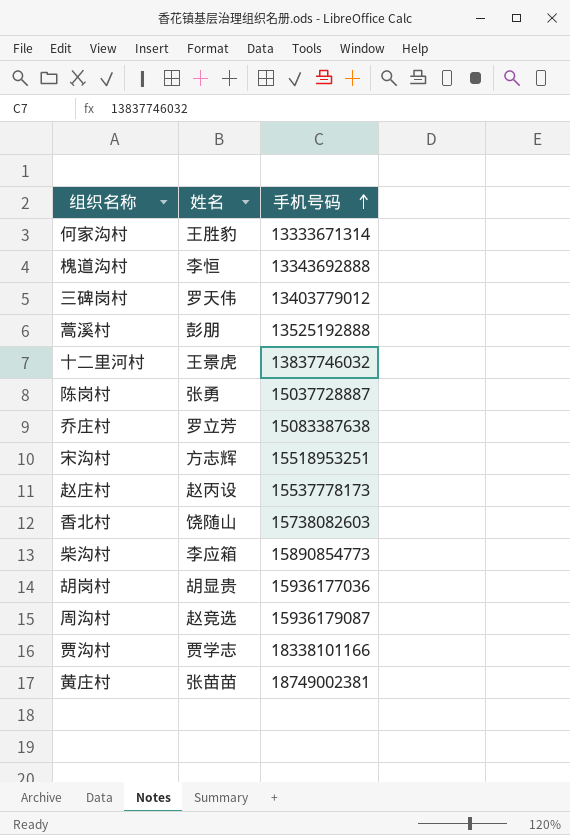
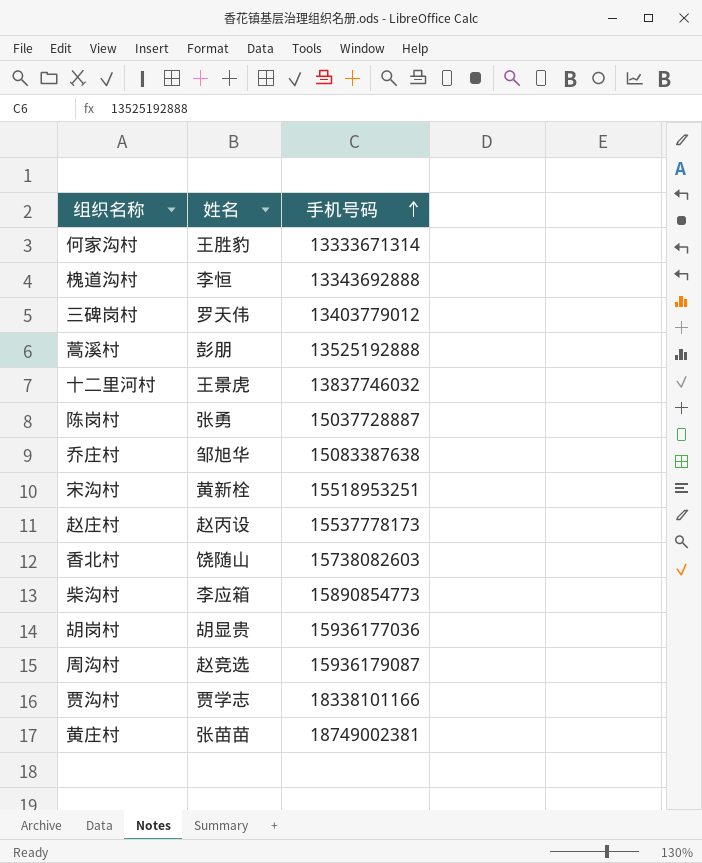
乔庄村 | 姓名: 罗立芳 -> 邹旭华
宋沟村 | 姓名: 方志辉 -> 黄新栓

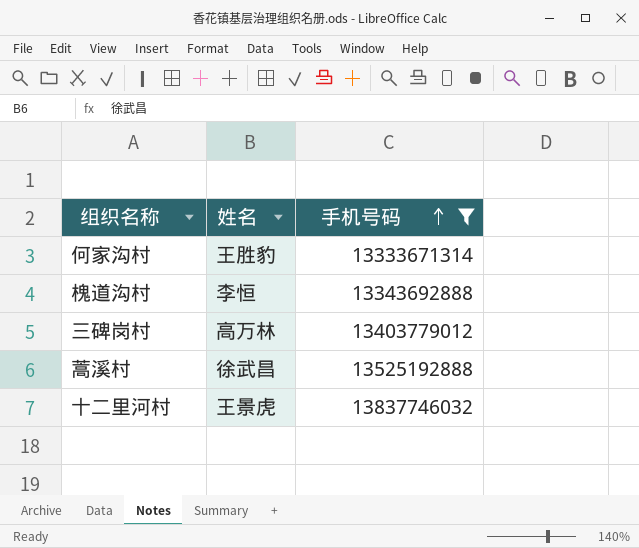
filter: none -> 手机号码 <= 13837746032
三碑岗村 | 姓名: 罗天伟 -> 高万林
蒿溪村 | 姓名: 彭朋 -> 徐武昌

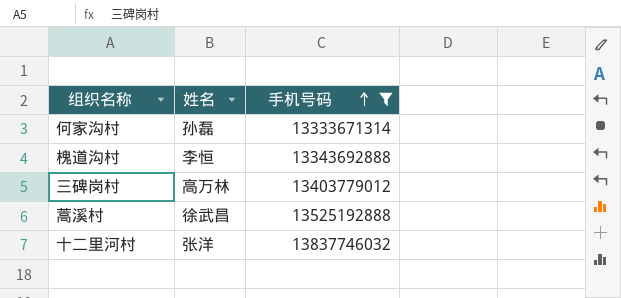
何家沟村 | 姓名: 王胜豹 -> 孙磊
十二里河村 | 姓名: 王景虎 -> 张洋

